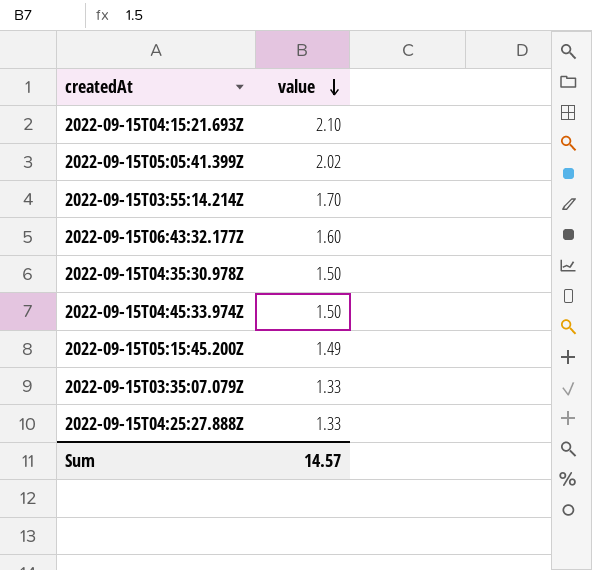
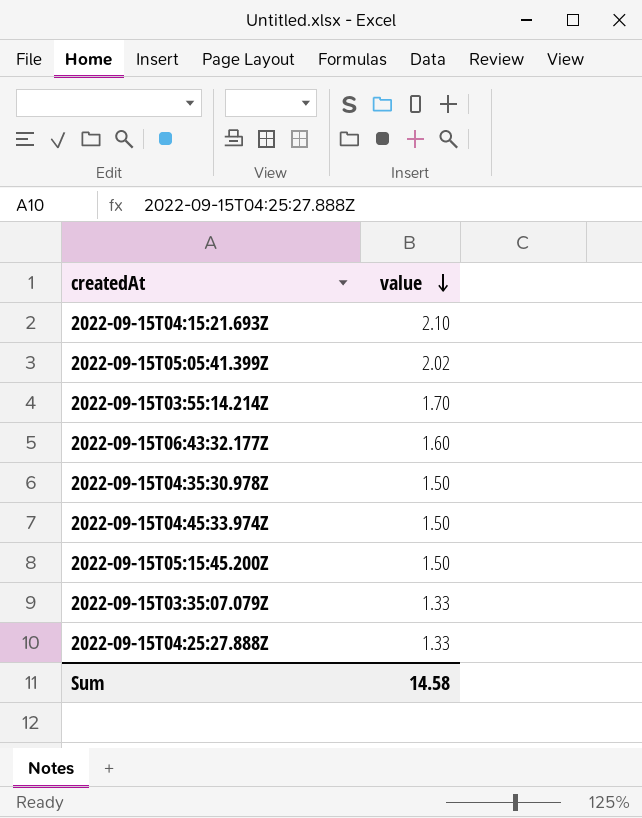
2022-09-15T05:15:45.200Z | value: 1.49 -> 1.50
Sum | value: 14.57 -> 14.58

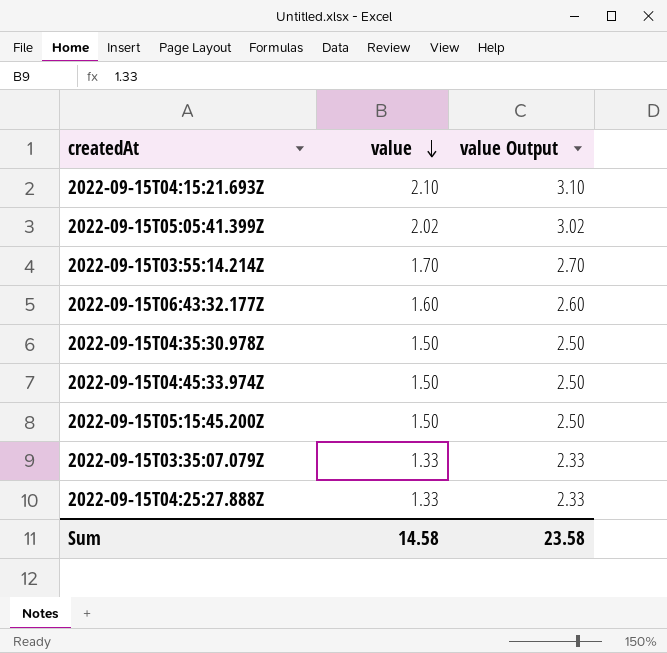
column value Output | formula: none -> [value] + 1

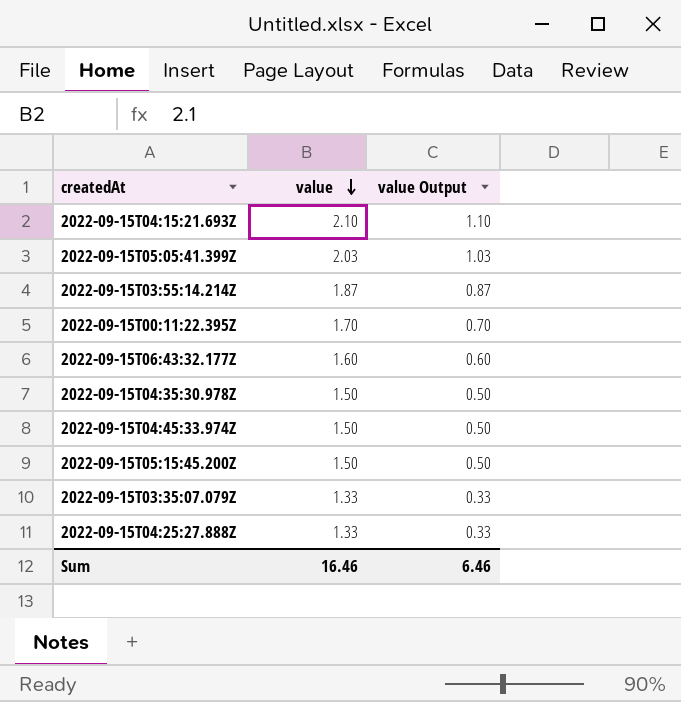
column value Output | formula: [value] + 1 -> [value] - 1
2022-09-15T05:05:41.399Z | value: 2.02 -> 2.03
2022-09-15T03:55:14.214Z | value: 1.70 -> 1.87
row 2022-09-15T00:11:22.395Z: none -> 1.70 | 0.70
Sum | value: 14.58 -> 16.46
Sum | value Output: 23.58 -> 6.46

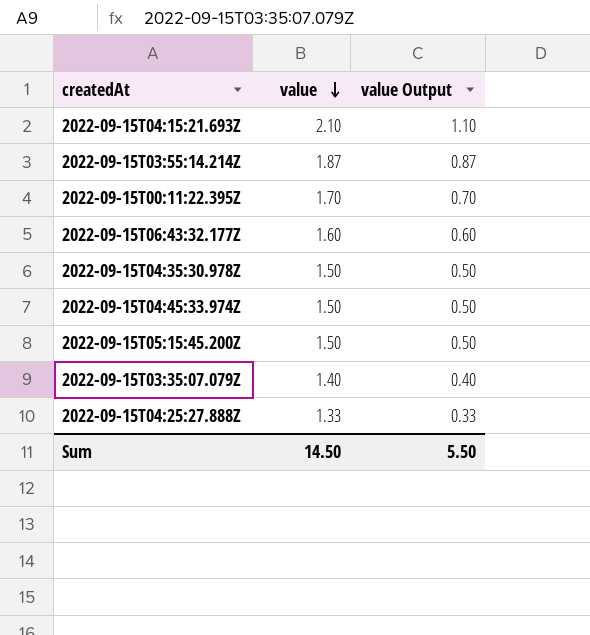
row 2022-09-15T05:05:41.399Z: 2.03 | 1.03 -> none
2022-09-15T03:35:07.079Z | value: 1.33 -> 1.40
2022-09-15T03:35:07.079Z | value Output: 0.33 -> 0.40
Sum | value: 16.46 -> 14.50
Sum | value Output: 6.46 -> 5.50

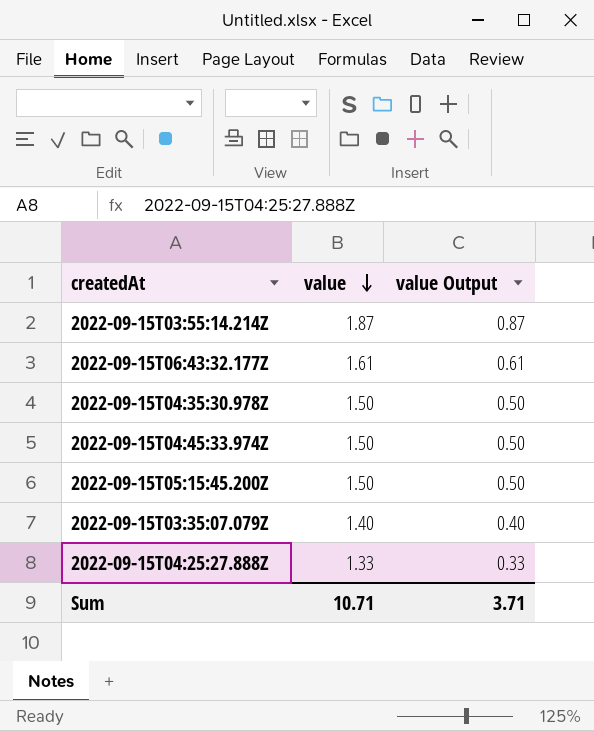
row 2022-09-15T04:15:21.693Z: 2.10 | 1.10 -> none
row 2022-09-15T00:11:22.395Z: 1.70 | 0.70 -> none
2022-09-15T06:43:32.177Z | value: 1.60 -> 1.61
2022-09-15T06:43:32.177Z | value Output: 0.60 -> 0.61
Sum | value: 14.50 -> 10.71
Sum | value Output: 5.50 -> 3.71

